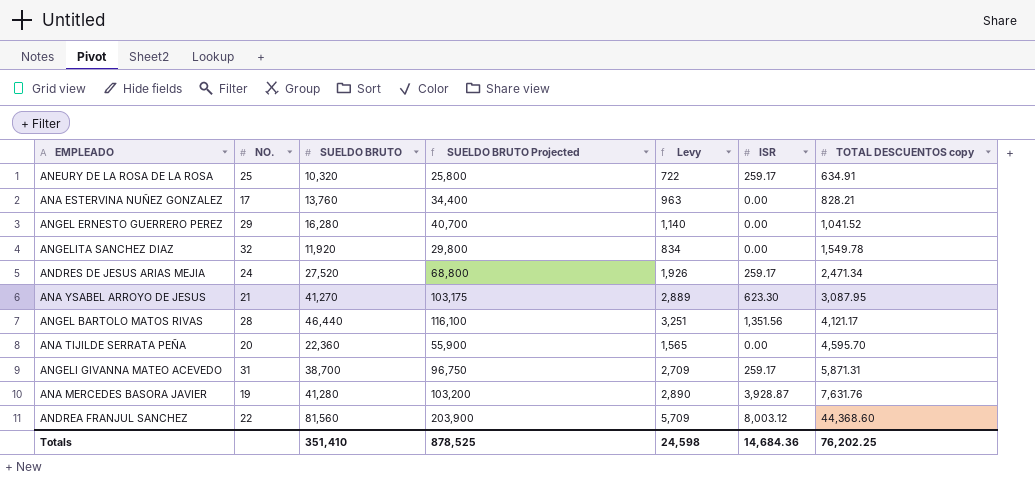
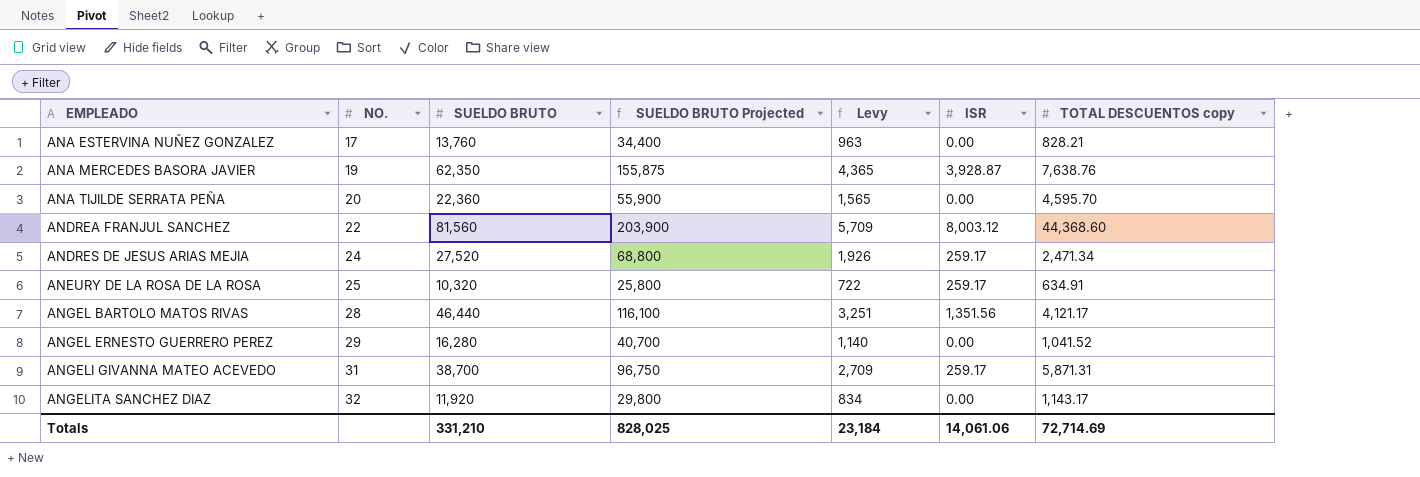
row order: TOTAL DESCUENTOS copy ascending -> EMPLEADO ascending
row ANA YSABEL ARROYO DE JESUS: 21 | 41,270 | 103,175 | 2,889 | 623.30 | 3,087.95 -> none
ANA MERCEDES BASORA JAVIER | SUELDO BRUTO: 41,280 -> 62,350
ANA MERCEDES BASORA JAVIER | SUELDO BRUTO Projected: 103,200 -> 155,875
ANA MERCEDES BASORA JAVIER | Levy: 2,890 -> 4,365
ANA MERCEDES BASORA JAVIER | TOTAL DESCUENTOS copy: 7,631.76 -> 7,638.76
ANGELITA SANCHEZ DIAZ | TOTAL DESCUENTOS copy: 1,549.78 -> 1,143.17
Totals | SUELDO BRUTO: 351,410 -> 331,210
Totals | SUELDO BRUTO Projected: 878,525 -> 828,025
Totals | Levy: 24,598 -> 23,184
Totals | ISR: 14,684.36 -> 14,061.06
Totals | TOTAL DESCUENTOS copy: 76,202.25 -> 72,714.69

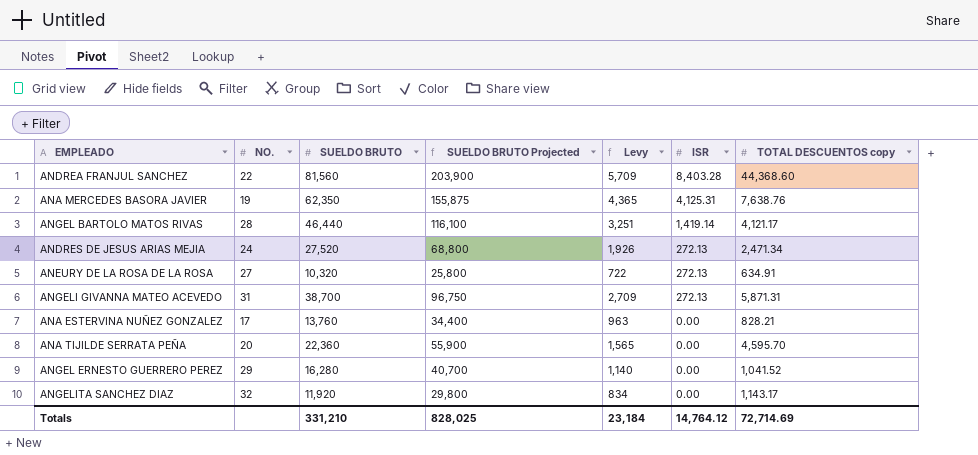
row order: EMPLEADO ascending -> ISR descending
ANDREA FRANJUL SANCHEZ | ISR: 8,003.12 -> 8,403.28
ANA MERCEDES BASORA JAVIER | ISR: 3,928.87 -> 4,125.31
ANGEL BARTOLO MATOS RIVAS | ISR: 1,351.56 -> 1,419.14
ANDRES DE JESUS ARIAS MEJIA | ISR: 259.17 -> 272.13
ANEURY DE LA ROSA DE LA ROSA | NO.: 25 -> 27
ANEURY DE LA ROSA DE LA ROSA | ISR: 259.17 -> 272.13
ANGELI GIVANNA MATEO ACEVEDO | ISR: 259.17 -> 272.13
Totals | ISR: 14,061.06 -> 14,764.12

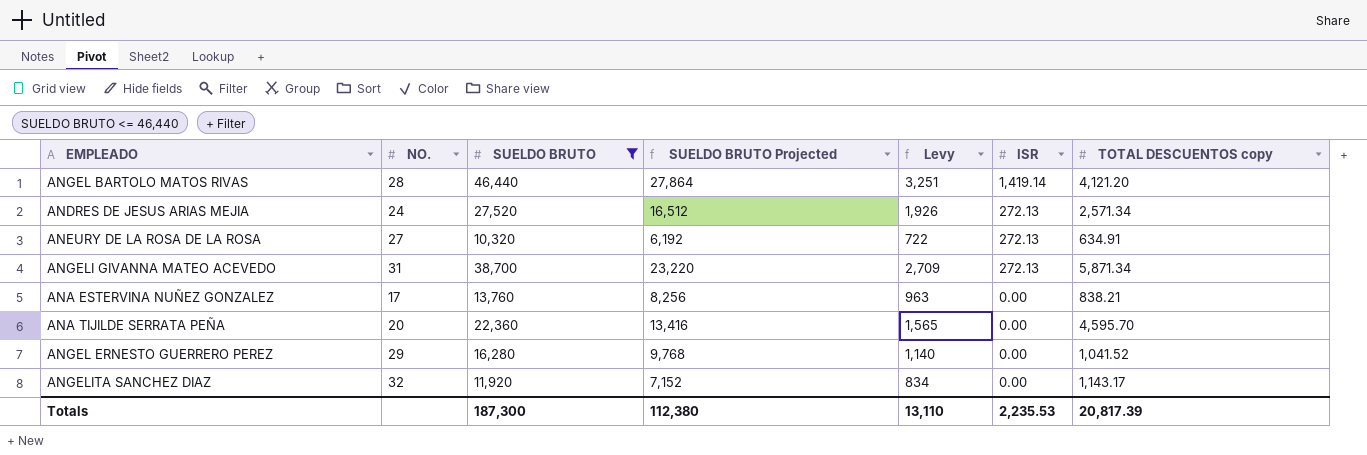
filter: none -> SUELDO BRUTO <= 46,440
column SUELDO BRUTO Projected | formula: [SUELDO BRUTO] * 2.5 -> [SUELDO BRUTO] * 0.6
ANGEL BARTOLO MATOS RIVAS | TOTAL DESCUENTOS copy: 4,121.17 -> 4,121.20
ANDRES DE JESUS ARIAS MEJIA | TOTAL DESCUENTOS copy: 2,471.34 -> 2,571.34
ANGELI GIVANNA MATEO ACEVEDO | TOTAL DESCUENTOS copy: 5,871.31 -> 5,871.34
ANA ESTERVINA NUÑEZ GONZALEZ | TOTAL DESCUENTOS copy: 828.21 -> 838.21
Totals | SUELDO BRUTO: 331,210 -> 187,300
Totals | SUELDO BRUTO Projected: 828,025 -> 112,380
Totals | Levy: 23,184 -> 13,110
Totals | ISR: 14,764.12 -> 2,235.53
Totals | TOTAL DESCUENTOS copy: 72,714.69 -> 20,817.39

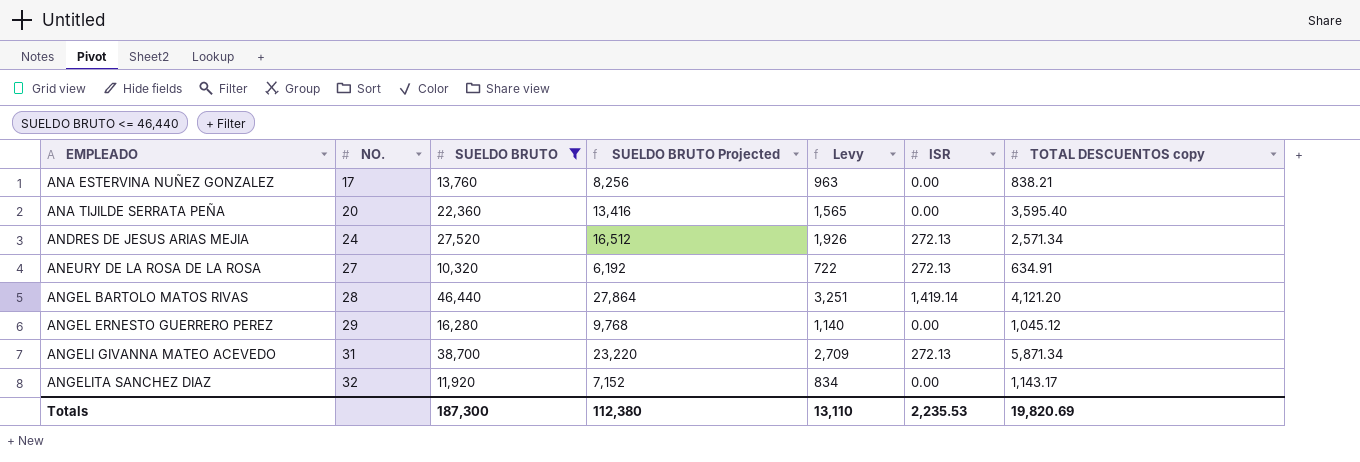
row order: ISR descending -> EMPLEADO ascending
ANA TIJILDE SERRATA PEÑA | TOTAL DESCUENTOS copy: 4,595.70 -> 3,595.40
ANGEL ERNESTO GUERRERO PEREZ | TOTAL DESCUENTOS copy: 1,041.52 -> 1,045.12
Totals | TOTAL DESCUENTOS copy: 20,817.39 -> 19,820.69

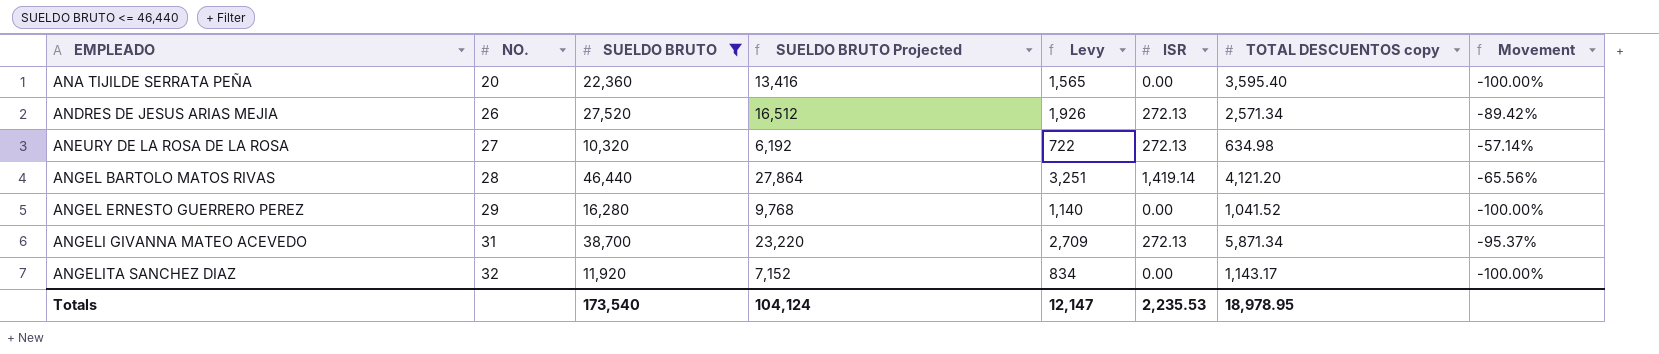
column Movement | formula: none -> ([ISR] - [TOTAL DESCUENTOS copy]) / [TOTAL DESCUENTOS copy]
row ANA ESTERVINA NUÑEZ GONZALEZ: 17 | 13,760 | 8,256 | 963 | 0.00 | 838.21 -> none
ANDRES DE JESUS ARIAS MEJIA | NO.: 24 -> 26
ANEURY DE LA ROSA DE LA ROSA | TOTAL DESCUENTOS copy: 634.91 -> 634.98
ANGEL ERNESTO GUERRERO PEREZ | TOTAL DESCUENTOS copy: 1,045.12 -> 1,041.52
Totals | SUELDO BRUTO: 187,300 -> 173,540
Totals | SUELDO BRUTO Projected: 112,380 -> 104,124
Totals | Levy: 13,110 -> 12,147
Totals | TOTAL DESCUENTOS copy: 19,820.69 -> 18,978.95

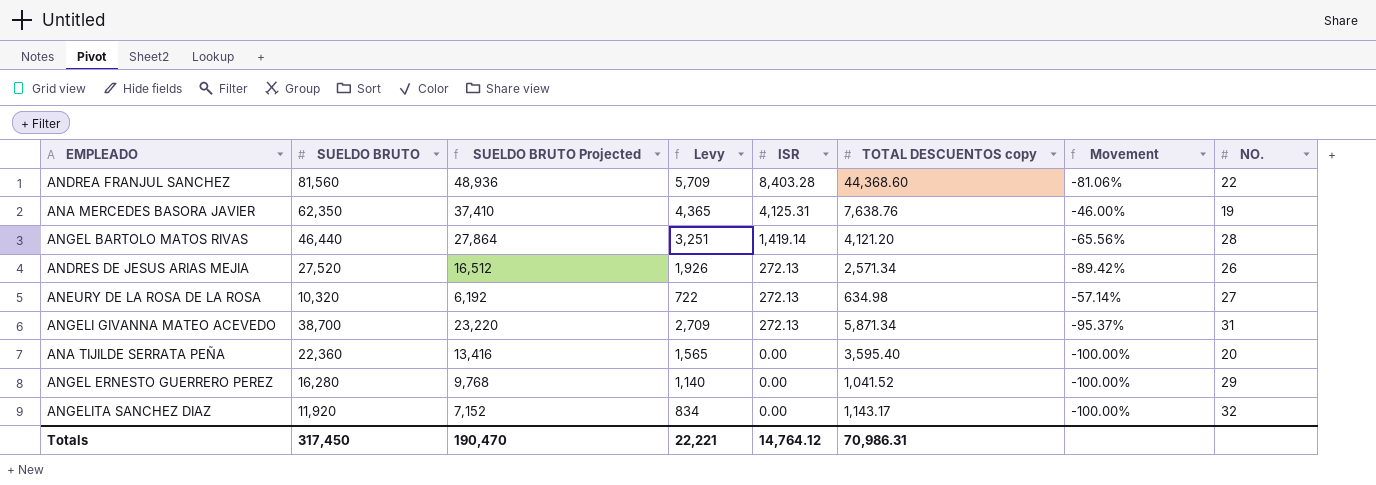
filter: SUELDO BRUTO <= 46,440 -> none
row order: EMPLEADO ascending -> ISR descending
column NO. | position: 2 -> 8
Totals | SUELDO BRUTO: 173,540 -> 317,450
Totals | SUELDO BRUTO Projected: 104,124 -> 190,470
Totals | Levy: 12,147 -> 22,221
Totals | ISR: 2,235.53 -> 14,764.12
Totals | TOTAL DESCUENTOS copy: 18,978.95 -> 70,986.31

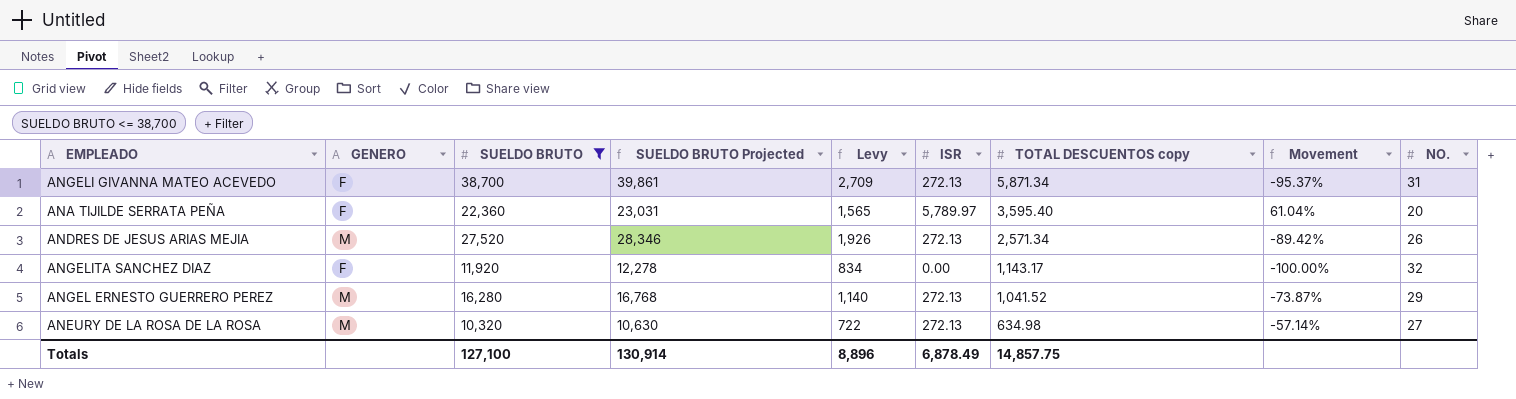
filter: none -> SUELDO BRUTO <= 38,700
row order: ISR descending -> TOTAL DESCUENTOS copy descending
column GENERO | position: none -> 2
column SUELDO BRUTO Projected | formula: [SUELDO BRUTO] * 0.6 -> [SUELDO BRUTO] * 1.03
ANA TIJILDE SERRATA PEÑA | ISR: 0.00 -> 5,789.97
ANA TIJILDE SERRATA PEÑA | Movement: -100.00% -> 61.04%
ANGEL ERNESTO GUERRERO PEREZ | ISR: 0.00 -> 272.13
ANGEL ERNESTO GUERRERO PEREZ | Movement: -100.00% -> -73.87%
Totals | SUELDO BRUTO: 317,450 -> 127,100
Totals | SUELDO BRUTO Projected: 190,470 -> 130,914
Totals | Levy: 22,221 -> 8,896
Totals | ISR: 14,764.12 -> 6,878.49
Totals | TOTAL DESCUENTOS copy: 70,986.31 -> 14,857.75

